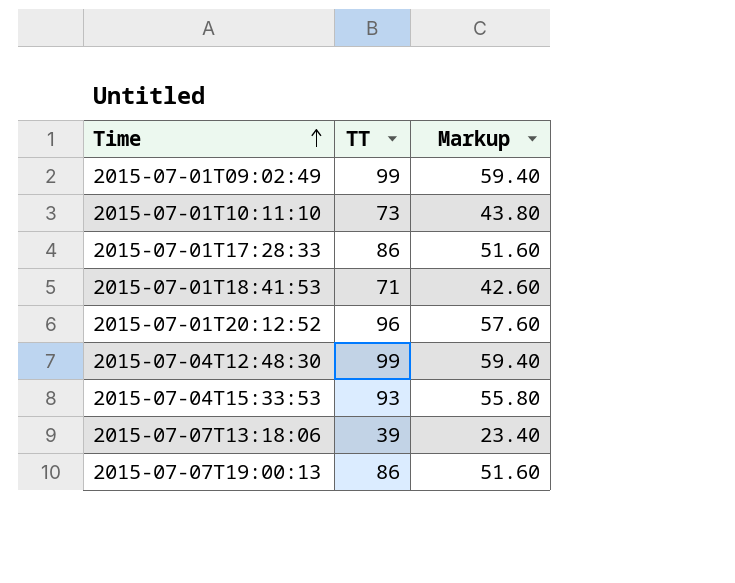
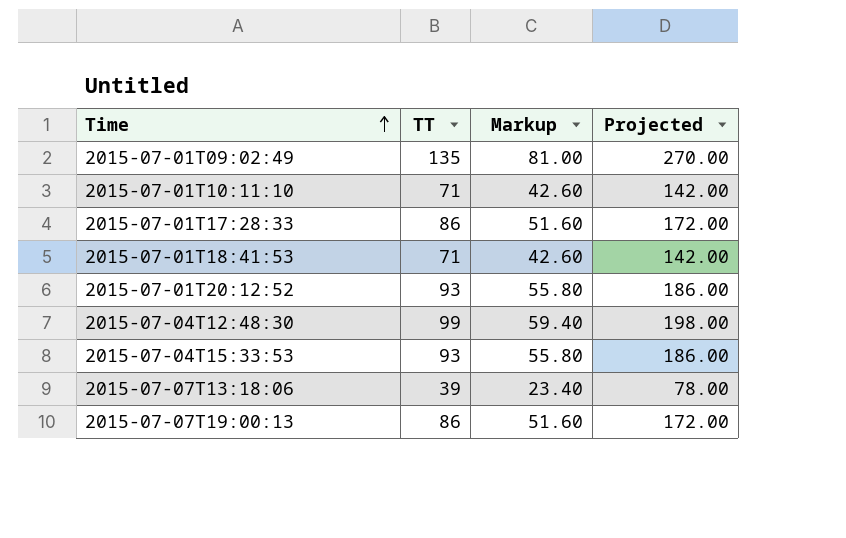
column Projected | formula: none -> [TT] * 2
2015-07-01T09:02:49 | TT: 99 -> 135
2015-07-01T09:02:49 | Markup: 59.40 -> 81.00
2015-07-01T10:11:10 | TT: 73 -> 71
2015-07-01T10:11:10 | Markup: 43.80 -> 42.60
2015-07-01T20:12:52 | TT: 96 -> 93
2015-07-01T20:12:52 | Markup: 57.60 -> 55.80

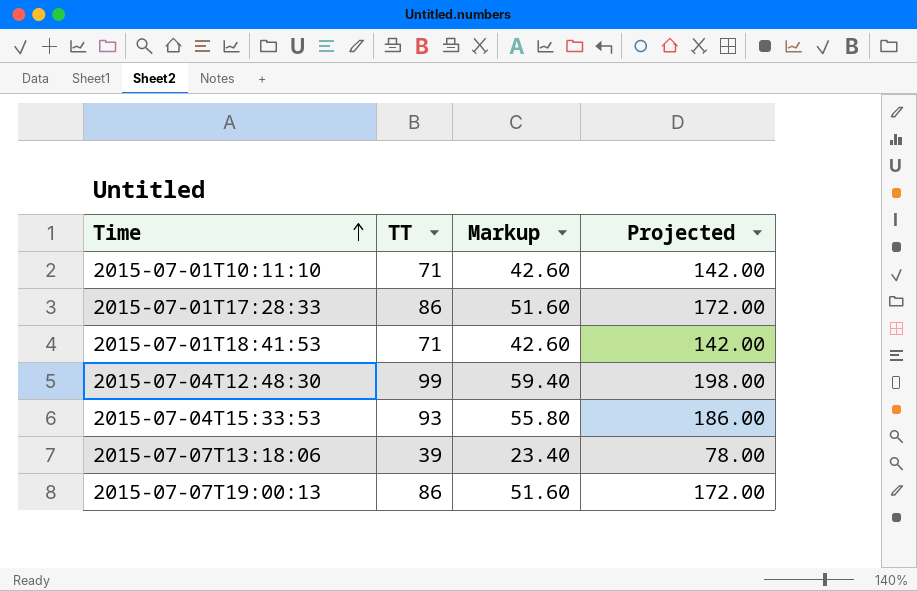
row 2015-07-01T09:02:49: 135 | 81.00 | 270.00 -> none
row 2015-07-01T20:12:52: 93 | 55.80 | 186.00 -> none

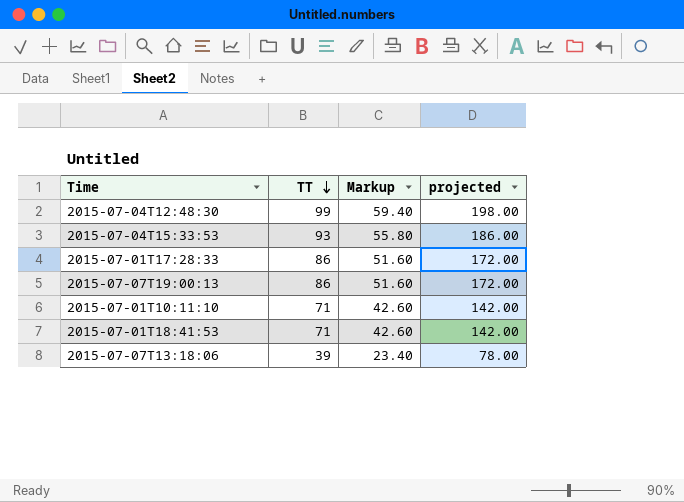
row order: Time ascending -> TT descending
column name: Projected -> projected

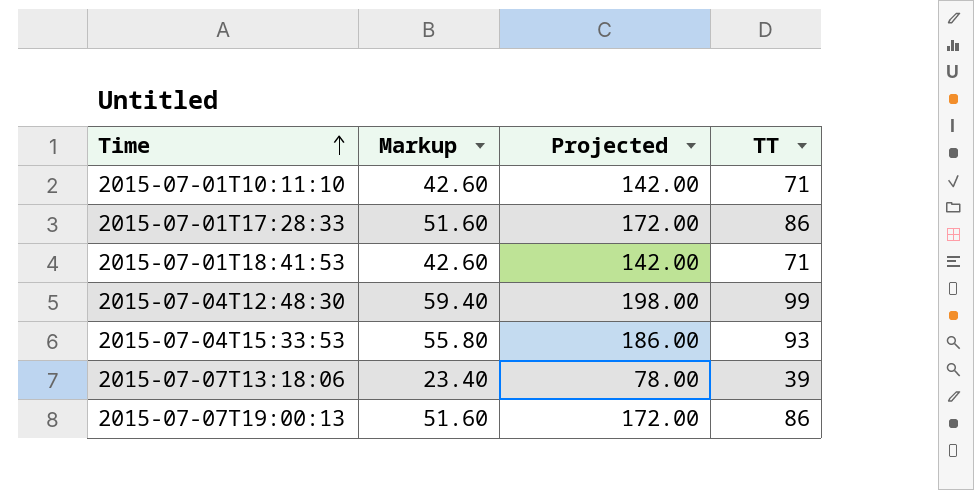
row order: TT descending -> Time ascending
column name: projected -> Projected
column TT | position: 2 -> 4

